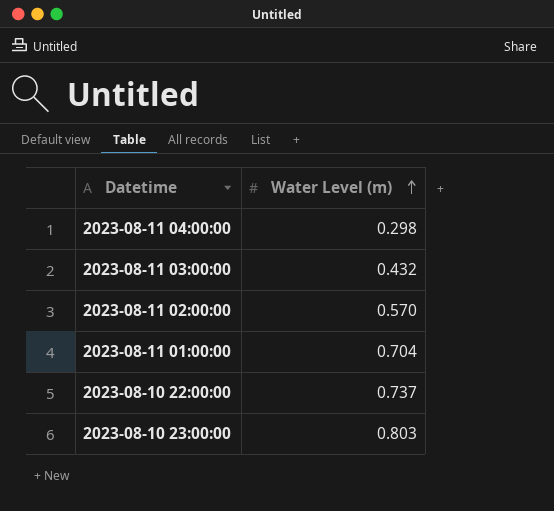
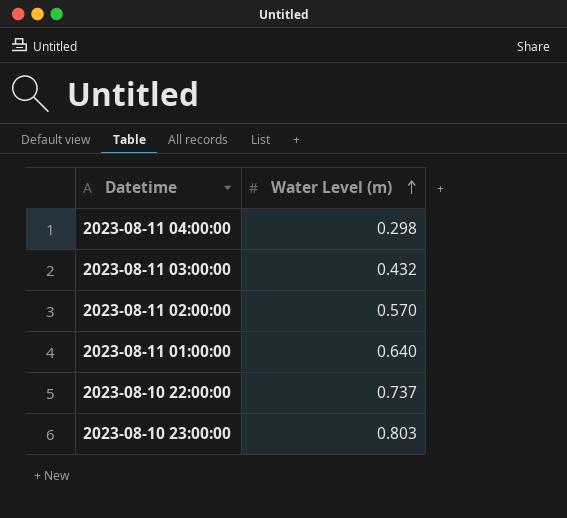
2023-08-11 01:00:00 | Water Level (m): 0.704 -> 0.640

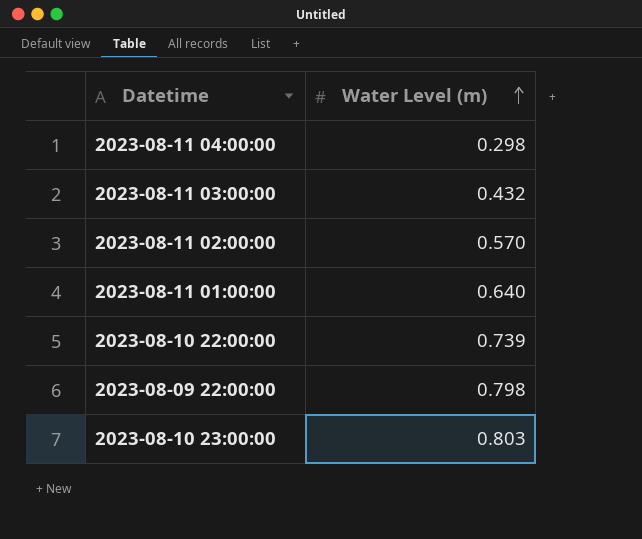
2023-08-10 22:00:00 | Water Level (m): 0.737 -> 0.739
row 2023-08-09 22:00:00: none -> 0.798

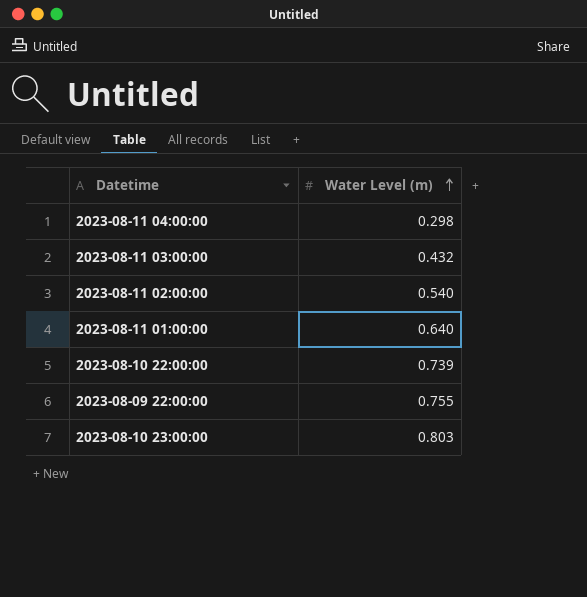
2023-08-11 02:00:00 | Water Level (m): 0.570 -> 0.540
2023-08-09 22:00:00 | Water Level (m): 0.798 -> 0.755

